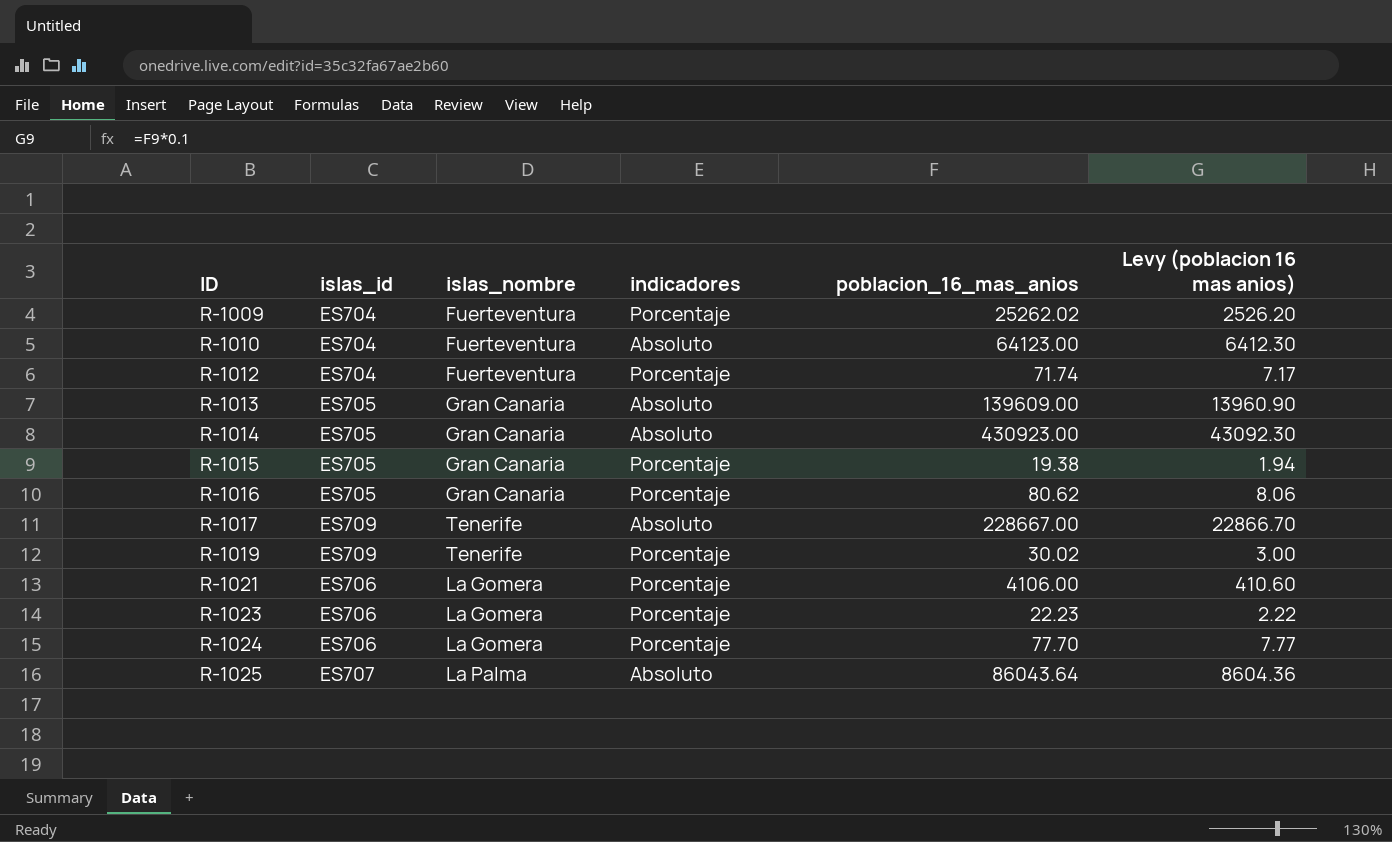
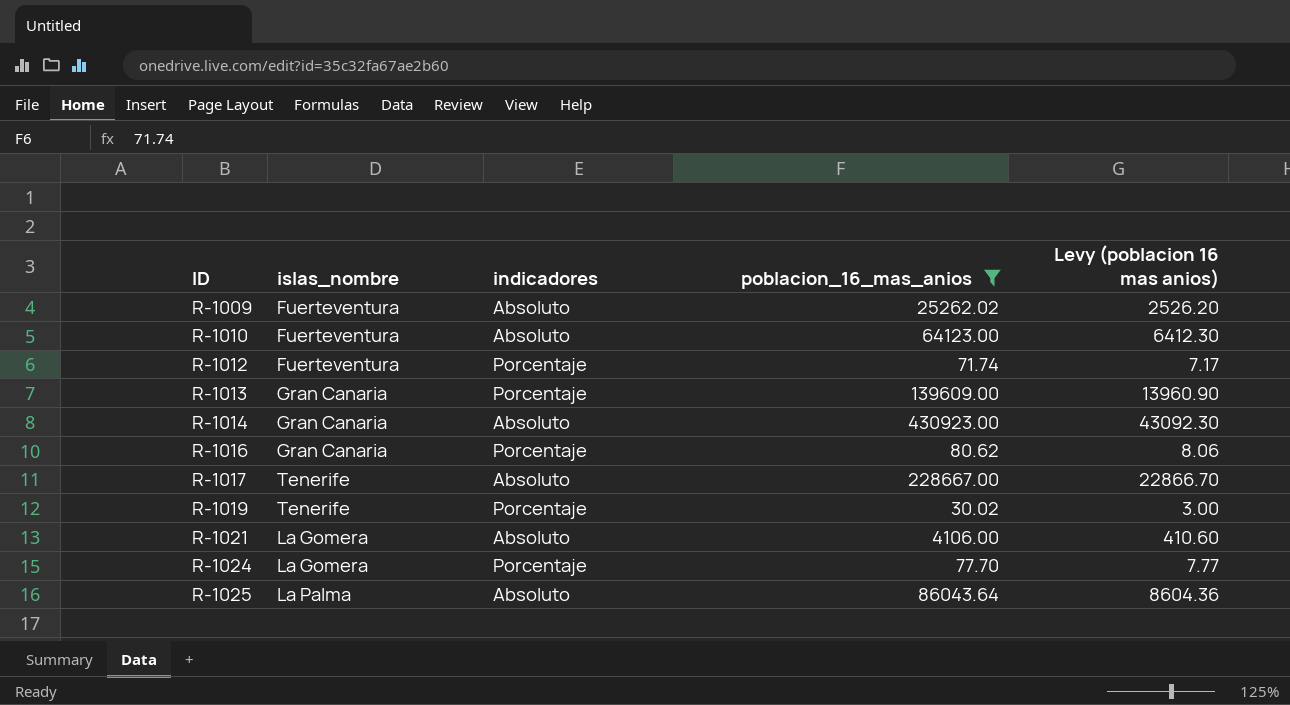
filter: none -> poblacion_16_mas_anios >= 30.02
column islas_id | position: 2 -> none
R-1009 | indicadores: Porcentaje -> Absoluto
R-1013 | indicadores: Absoluto -> Porcentaje
R-1021 | indicadores: Porcentaje -> Absoluto

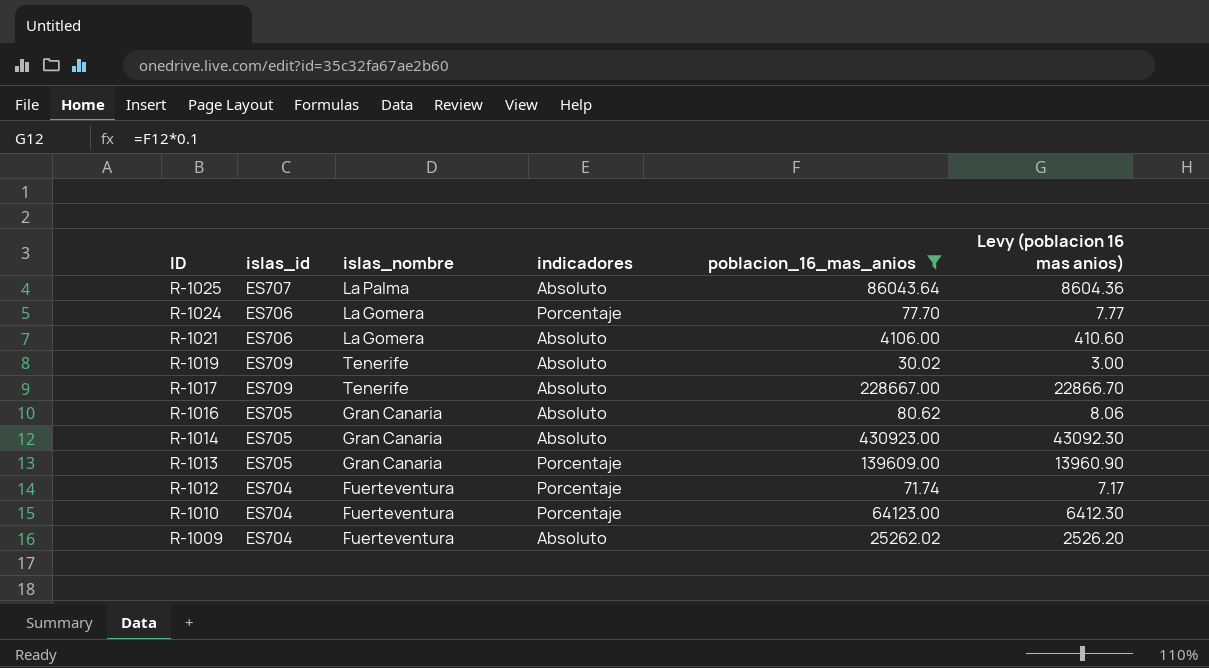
row order: ID ascending -> ID descending
column islas_id | position: none -> 2
R-1019 | indicadores: Porcentaje -> Absoluto
R-1016 | indicadores: Porcentaje -> Absoluto
R-1010 | indicadores: Absoluto -> Porcentaje

